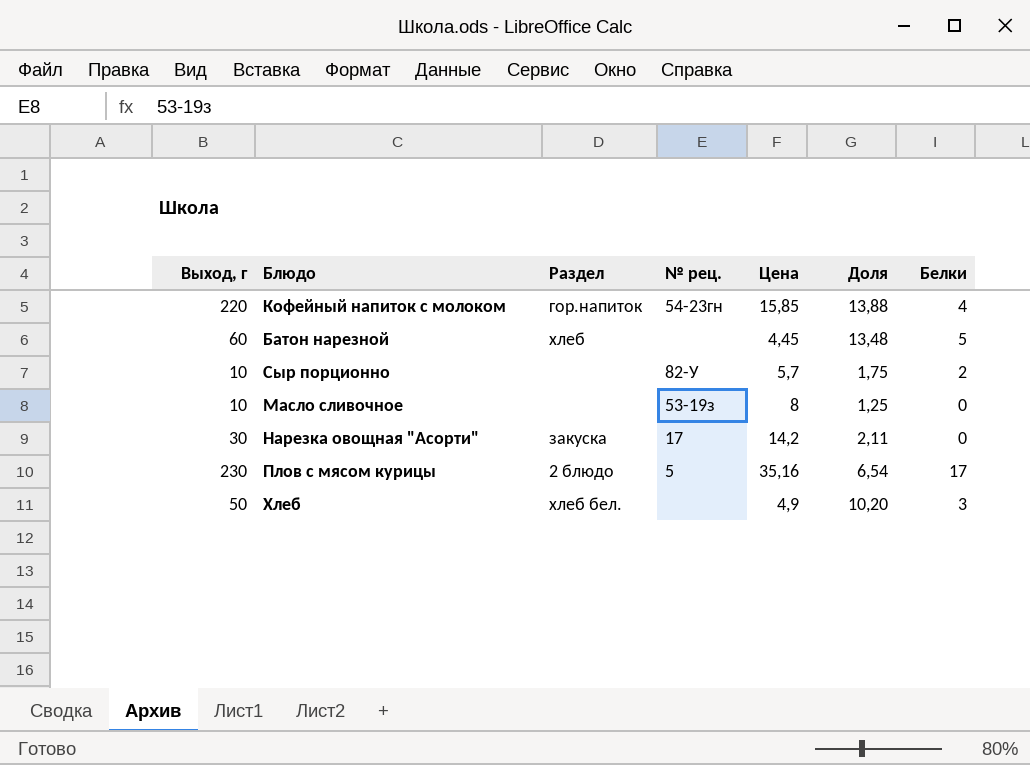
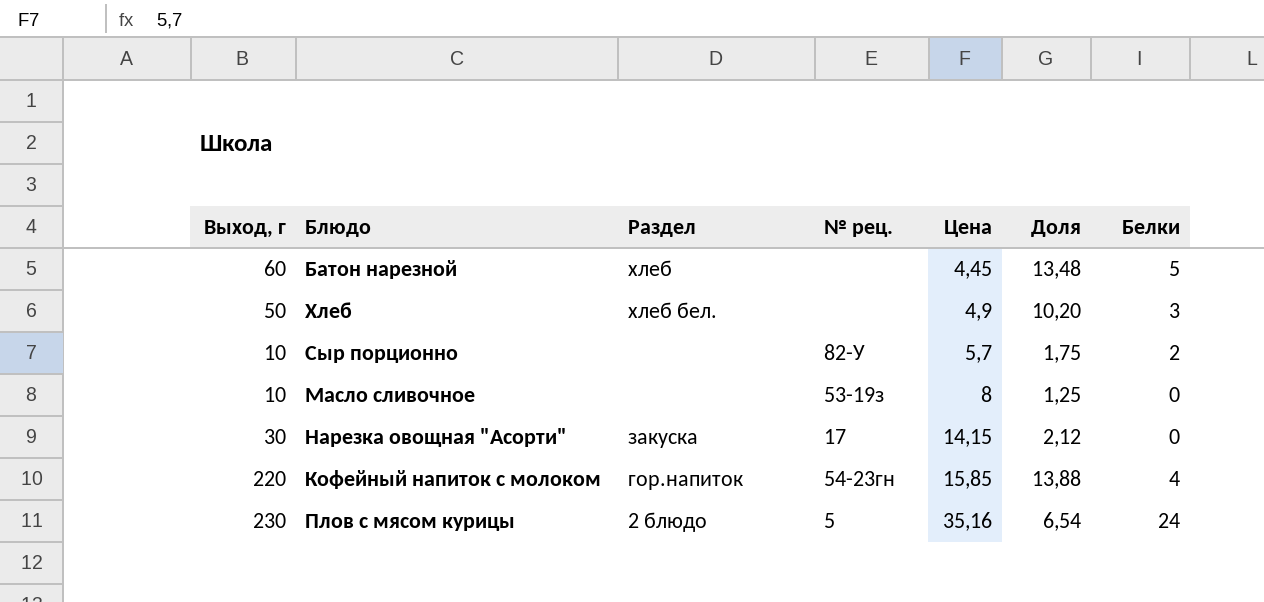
row order: none -> Цена ascending
Нарезка овощная "Асорти" | Цена: 14,2 -> 14,15
Нарезка овощная "Асорти" | Доля: 2,11 -> 2,12
Плов с мясом курицы | Белки: 17 -> 24

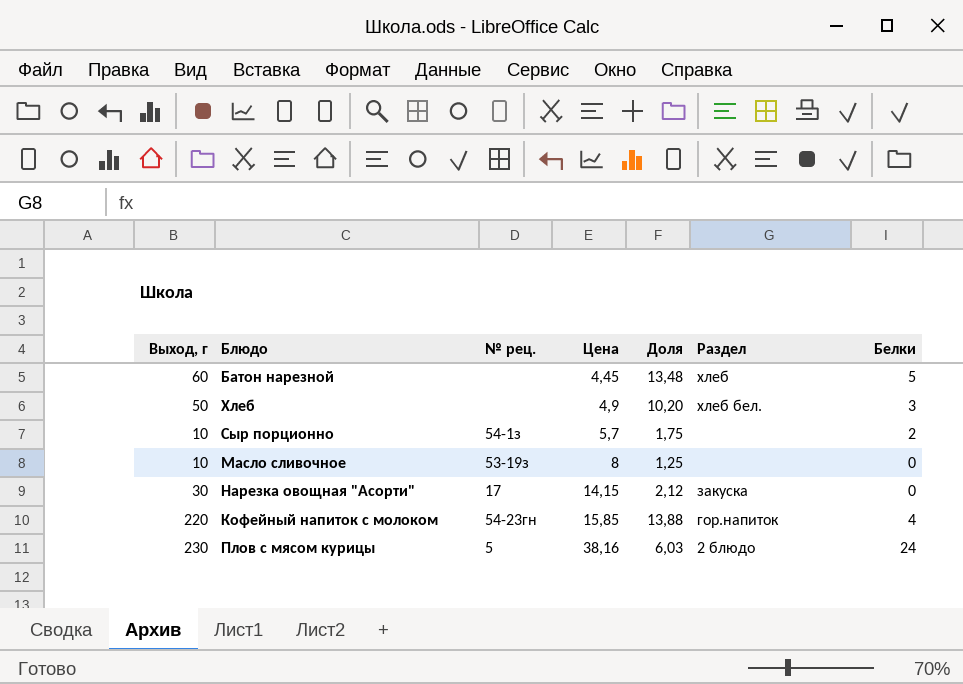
column Раздел | position: 3 -> 6
Сыр порционно | № рец.: 82-У -> 54-1з
Плов с мясом курицы | Цена: 35,16 -> 38,16
Плов с мясом курицы | Доля: 6,54 -> 6,03

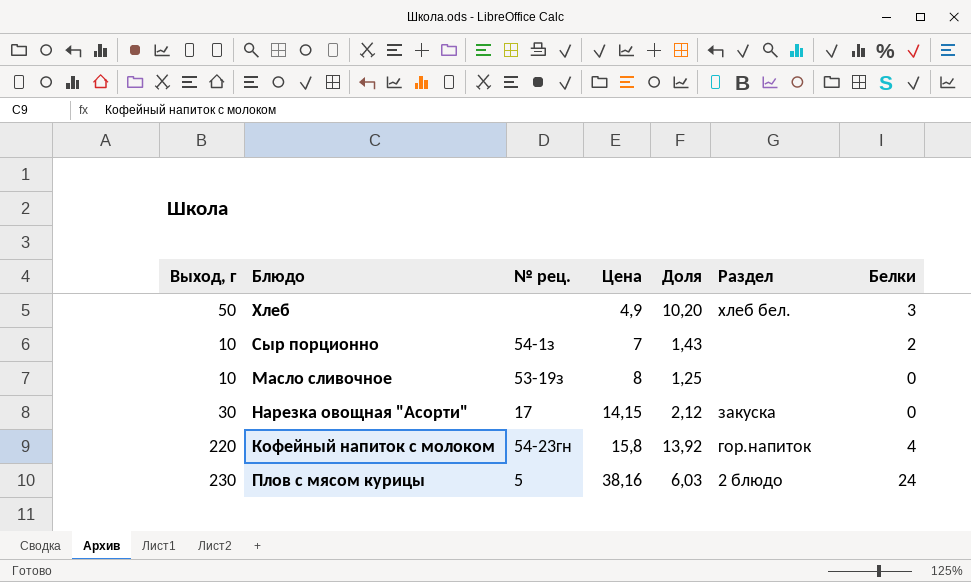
row Батон нарезной: 60 | none | 4,45 | 13,48 | хлеб | 5 -> none
Сыр порционно | Цена: 5,7 -> 7
Сыр порционно | Доля: 1,75 -> 1,43
Кофейный напиток с молоком | Цена: 15,85 -> 15,8
Кофейный напиток с молоком | Доля: 13,88 -> 13,92

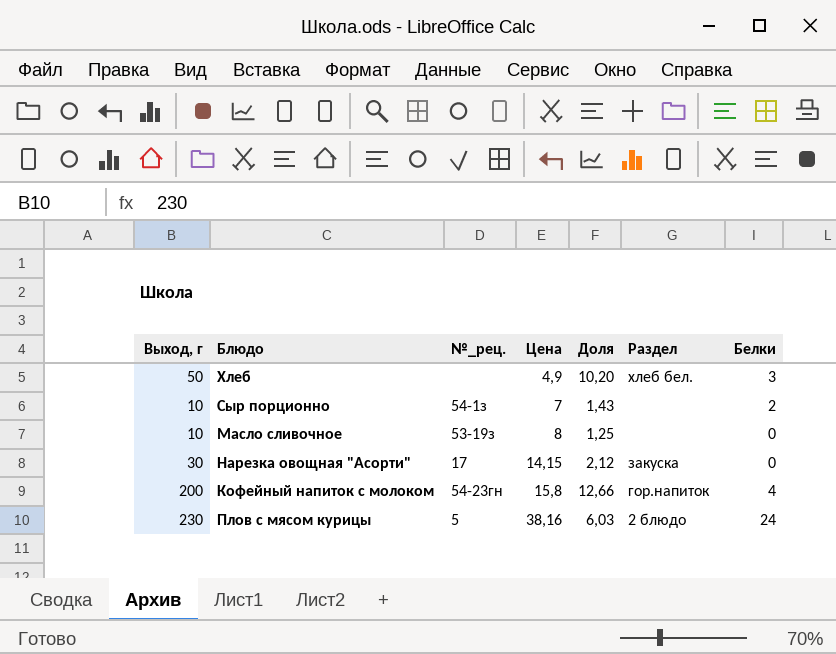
column name: № рец. -> №_рец.
Кофейный напиток с молоком | Выход, г: 220 -> 200
Кофейный напиток с молоком | Доля: 13,92 -> 12,66

